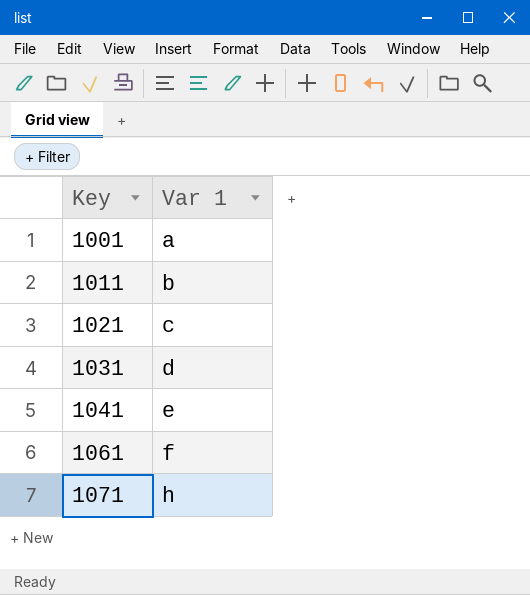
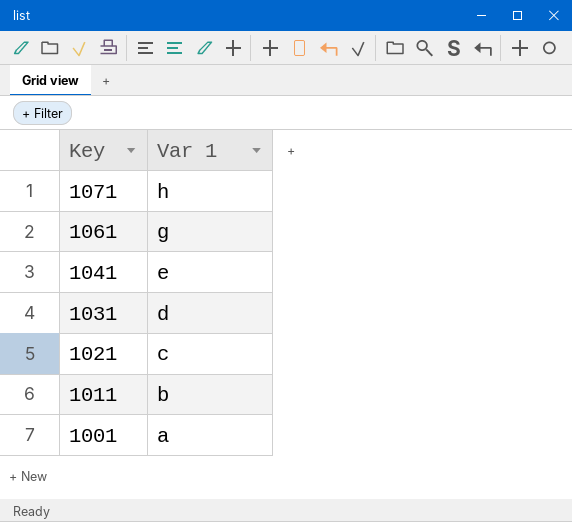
row order: Key ascending -> Key descending
1061 | Var 1: f -> g

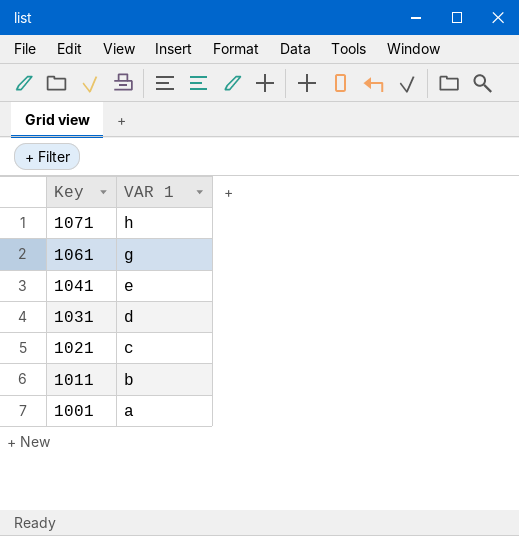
column name: Var 1 -> VAR 1

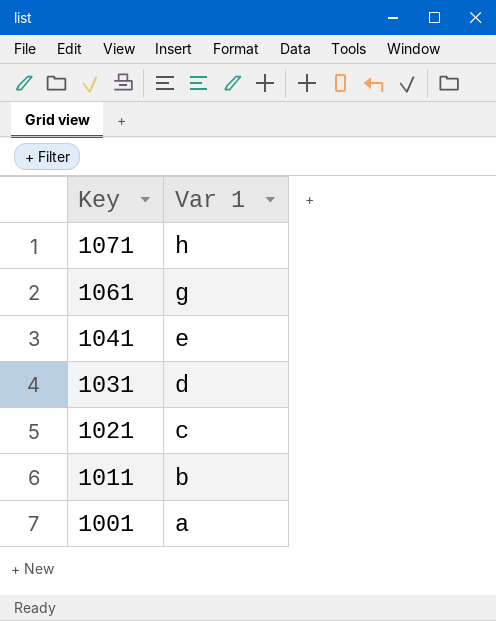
column name: VAR 1 -> Var 1

